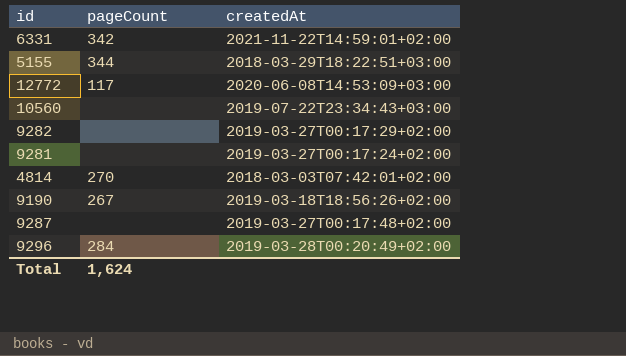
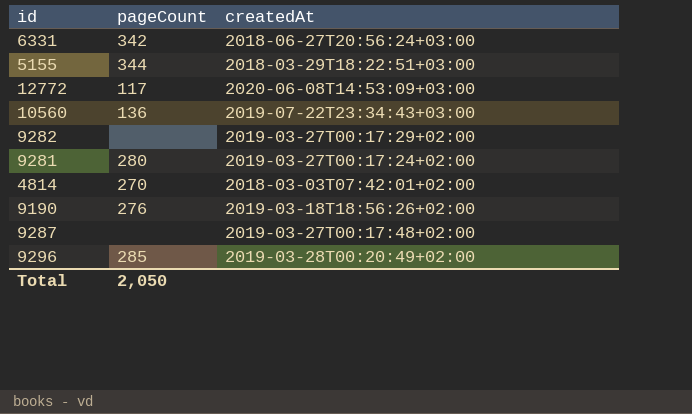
6331 | createdAt: 2021-11-22T14:59:01+02:00 -> 2018-06-27T20:56:24+03:00
10560 | pageCount: none -> 136
9281 | pageCount: none -> 280
9190 | pageCount: 267 -> 276
9296 | pageCount: 284 -> 285
Total | pageCount: 1,624 -> 2,050

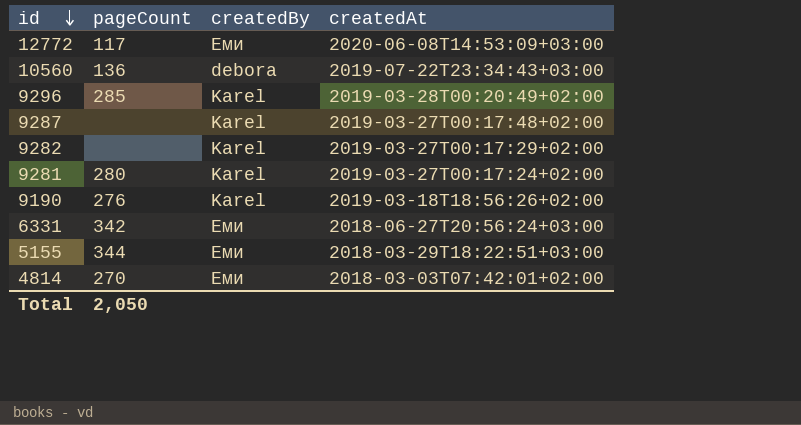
row order: none -> id descending
column createdBy | position: none -> 3

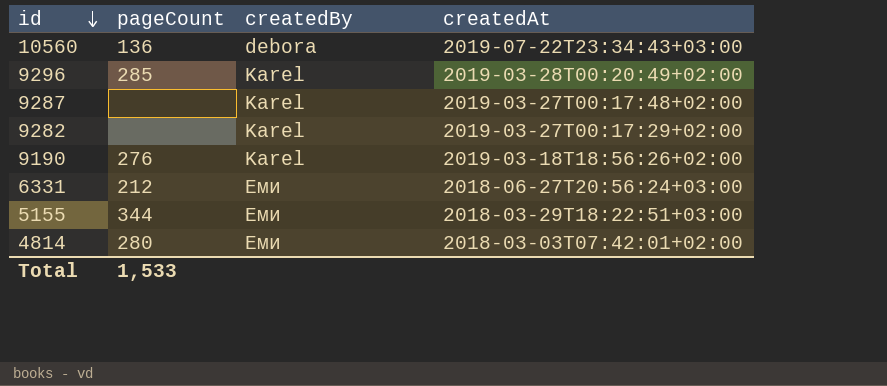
row 12772: 117 | Еми | 2020-06-08T14:53:09+03:00 -> none
row 9281: 280 | Karel | 2019-03-27T00:17:24+02:00 -> none
6331 | pageCount: 342 -> 212
4814 | pageCount: 270 -> 280
Total | pageCount: 2,050 -> 1,533

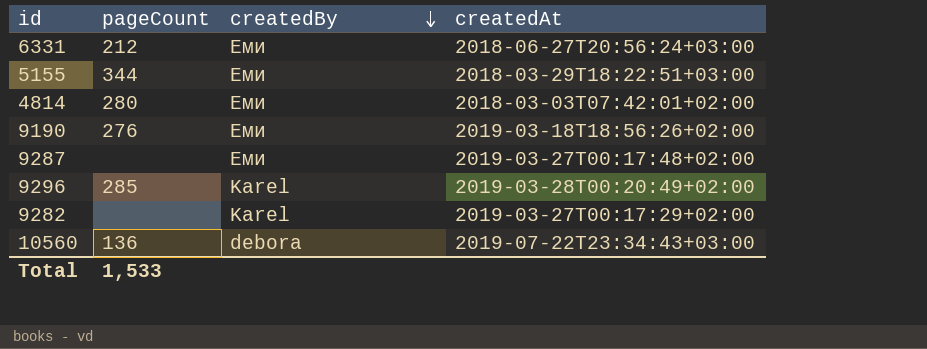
row order: id descending -> createdBy descending
9190 | createdBy: Karel -> Еми
9287 | createdBy: Karel -> Еми

